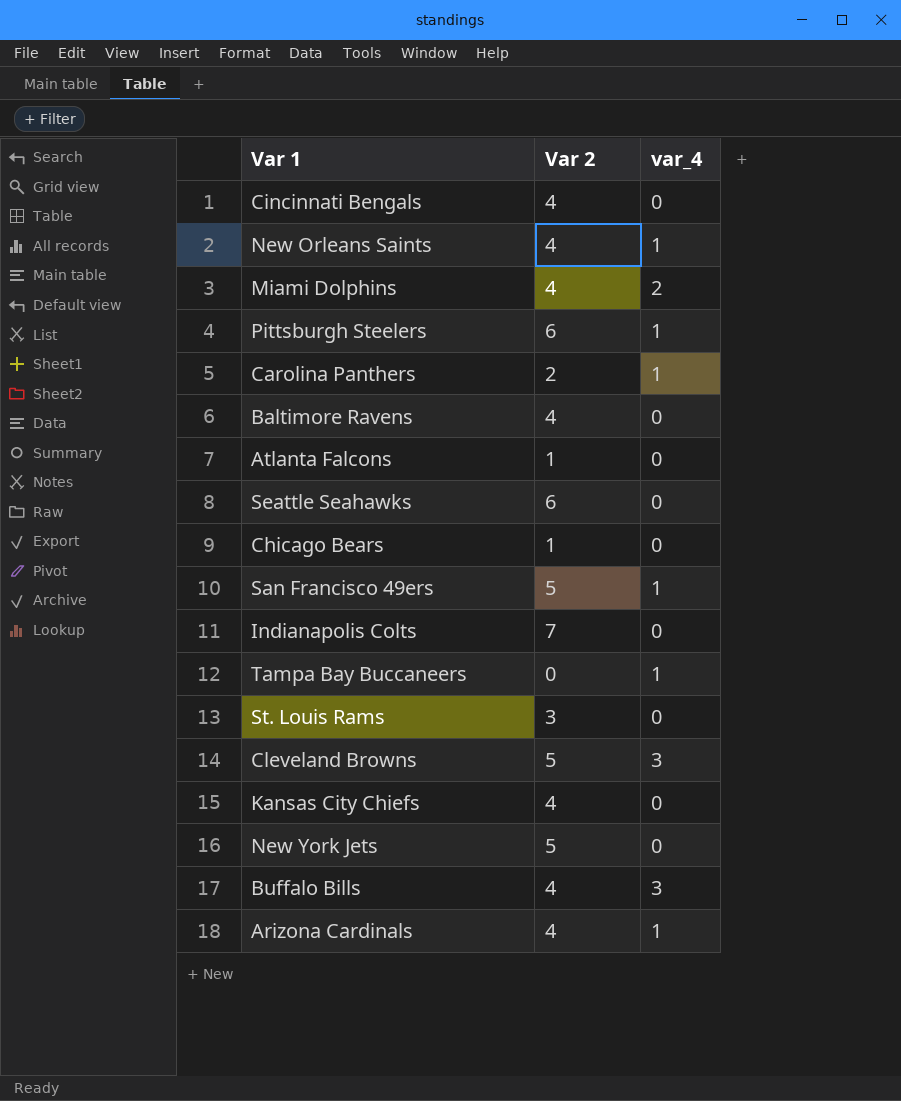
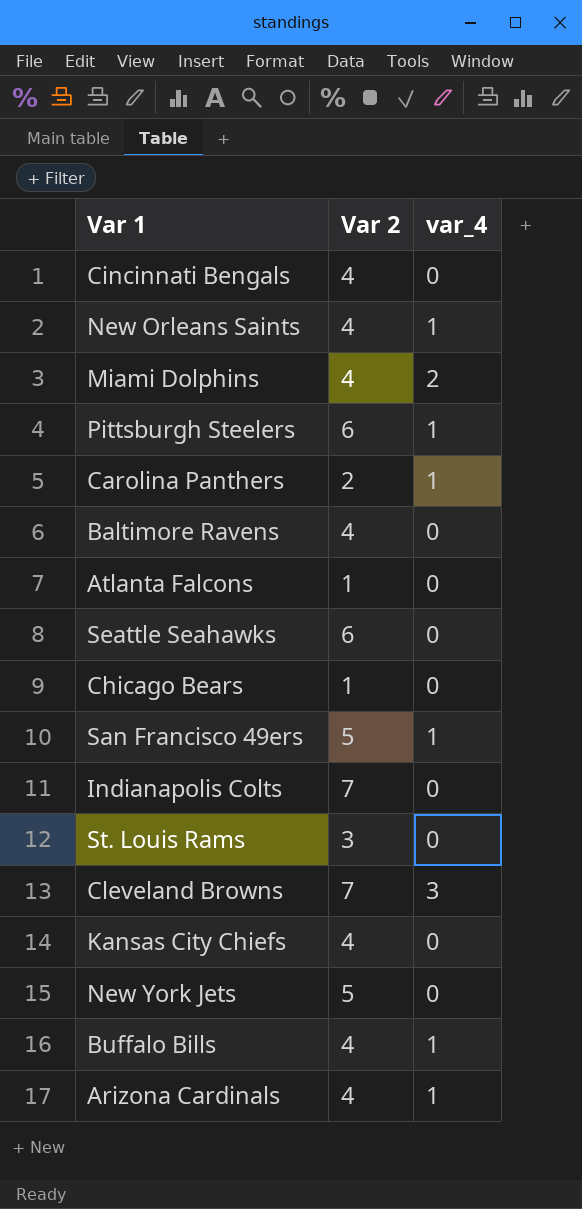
row Tampa Bay Buccaneers: 0 | 1 -> none
Cleveland Browns | Var 2: 5 -> 7
Buffalo Bills | var_4: 3 -> 1

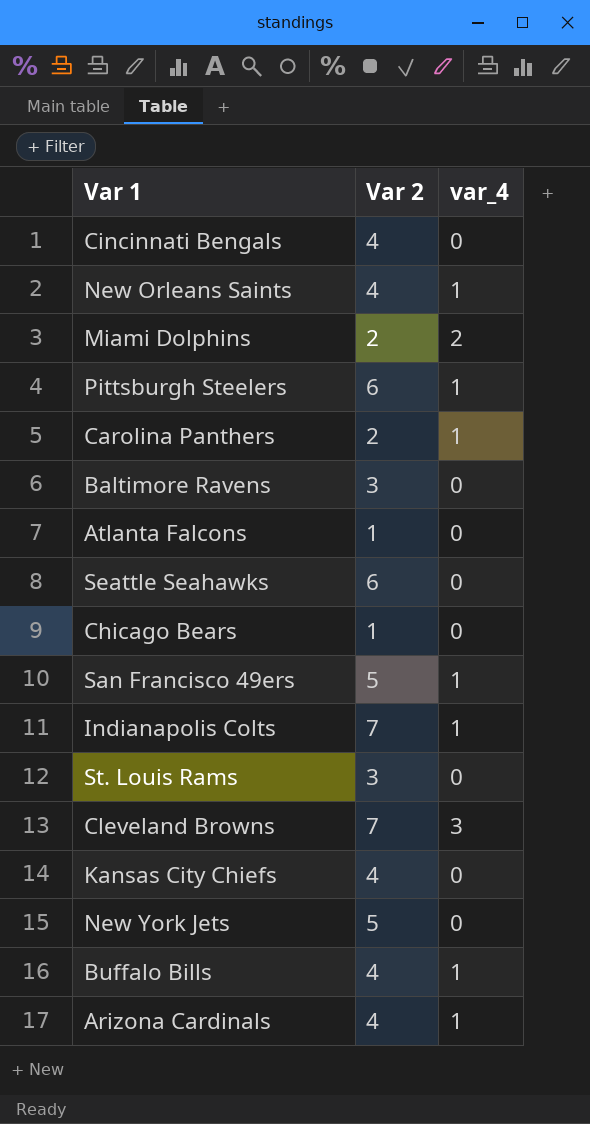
Miami Dolphins | Var 2: 4 -> 2
Baltimore Ravens | Var 2: 4 -> 3
Indianapolis Colts | var_4: 0 -> 1

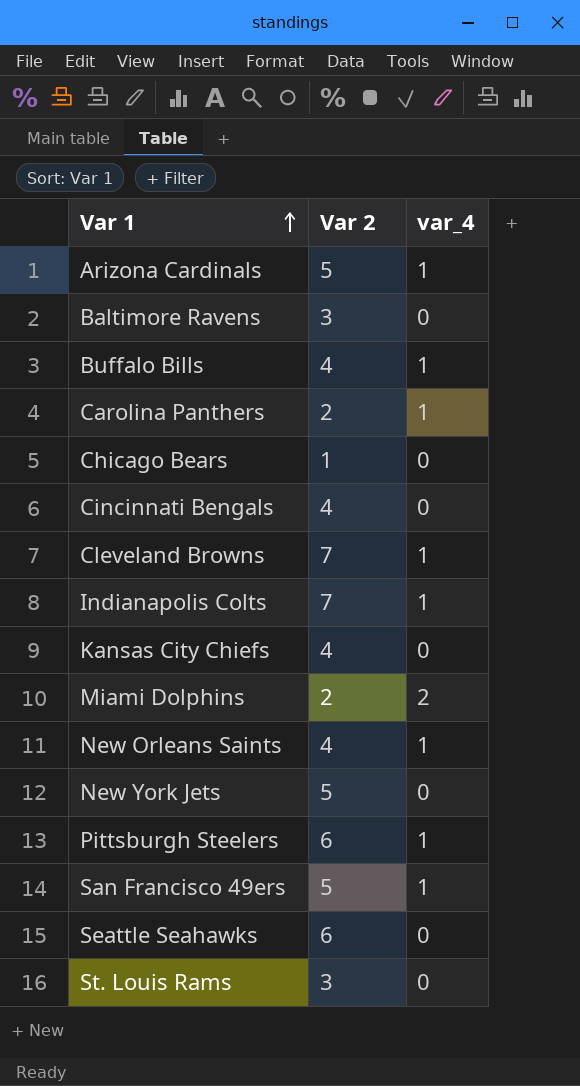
row order: none -> Var 1 ascending
row Atlanta Falcons: 1 | 0 -> none
Arizona Cardinals | Var 2: 4 -> 5
Cleveland Browns | var_4: 3 -> 1

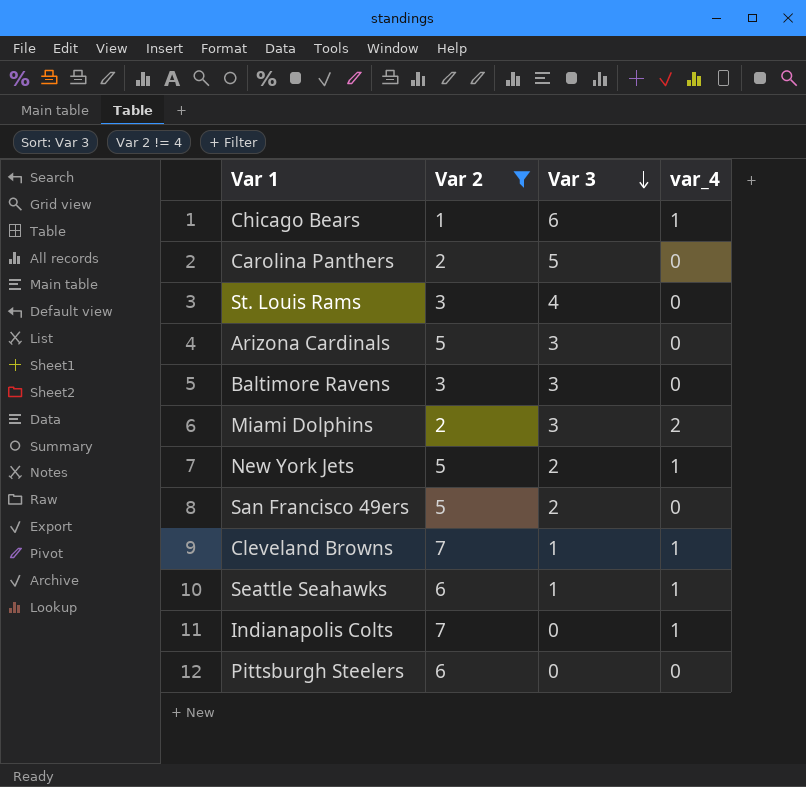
filter: none -> Var 2 != 4
row order: Var 1 ascending -> Var 3 descending
column Var 3 | position: none -> 3
Chicago Bears | var_4: 0 -> 1
Carolina Panthers | var_4: 1 -> 0
Arizona Cardinals | var_4: 1 -> 0
New York Jets | var_4: 0 -> 1
San Francisco 49ers | var_4: 1 -> 0
Seattle Seahawks | var_4: 0 -> 1
Pittsburgh Steelers | var_4: 1 -> 0

